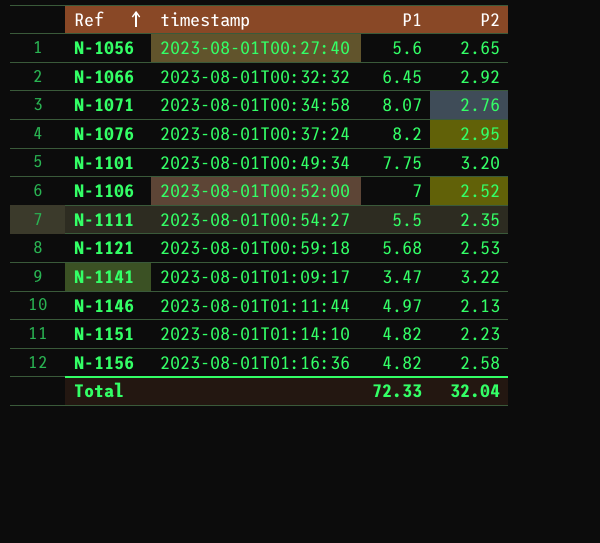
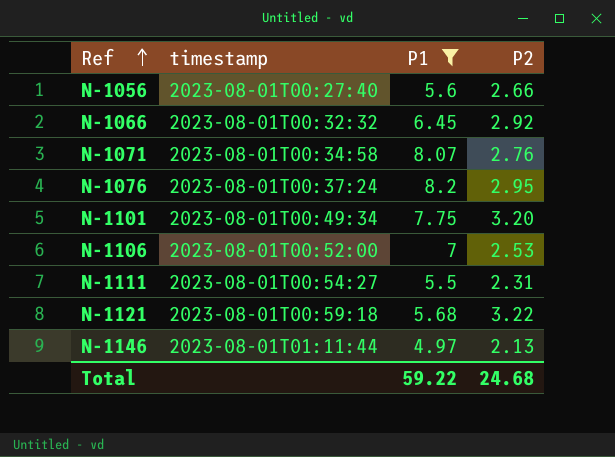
filter: none -> P1 >= 4.97
N-1056 | P2: 2.65 -> 2.66
N-1106 | P2: 2.52 -> 2.53
N-1111 | P2: 2.35 -> 2.31
N-1121 | P2: 2.53 -> 3.22
Total | P1: 72.33 -> 59.22
Total | P2: 32.04 -> 24.68

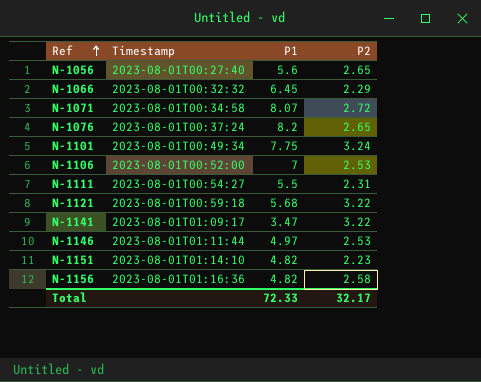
filter: P1 >= 4.97 -> none
column name: timestamp -> Timestamp
N-1056 | P2: 2.66 -> 2.65
N-1066 | P2: 2.92 -> 2.29
N-1071 | P2: 2.76 -> 2.72
N-1076 | P2: 2.95 -> 2.65
N-1101 | P2: 3.20 -> 3.24
N-1146 | P2: 2.13 -> 2.53
Total | P1: 59.22 -> 72.33
Total | P2: 24.68 -> 32.17

